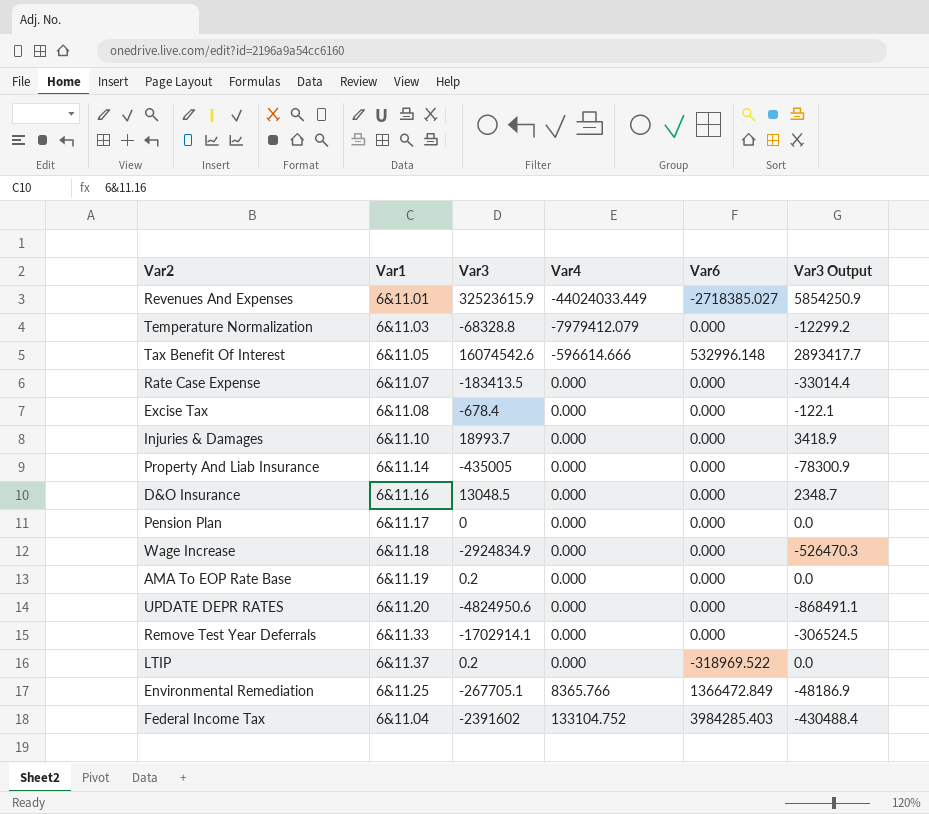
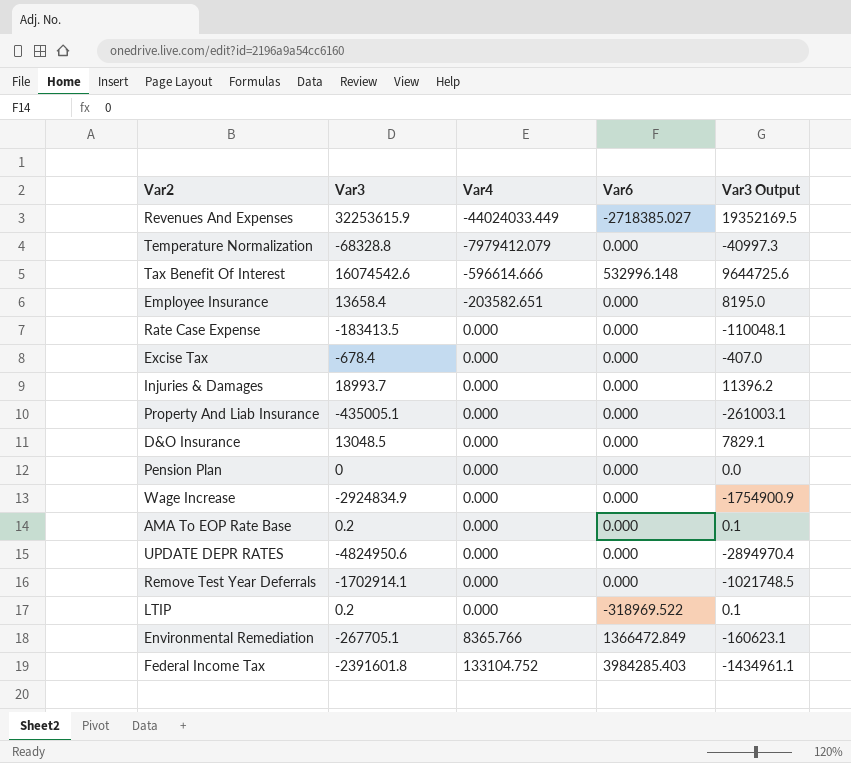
column Var1 | position: 2 -> none
column Var3 Output | formula: [Var3] * 0.18 -> [Var3] * 0.6
Revenues And Expenses | Var3: 32523615.9 -> 32253615.9
row Employee Insurance: none -> 13658.4 | -203582.651 | 0.000 | 8195.0
Property And Liab Insurance | Var3: -435005 -> -435005.1
Federal Income Tax | Var3: -2391602 -> -2391601.8

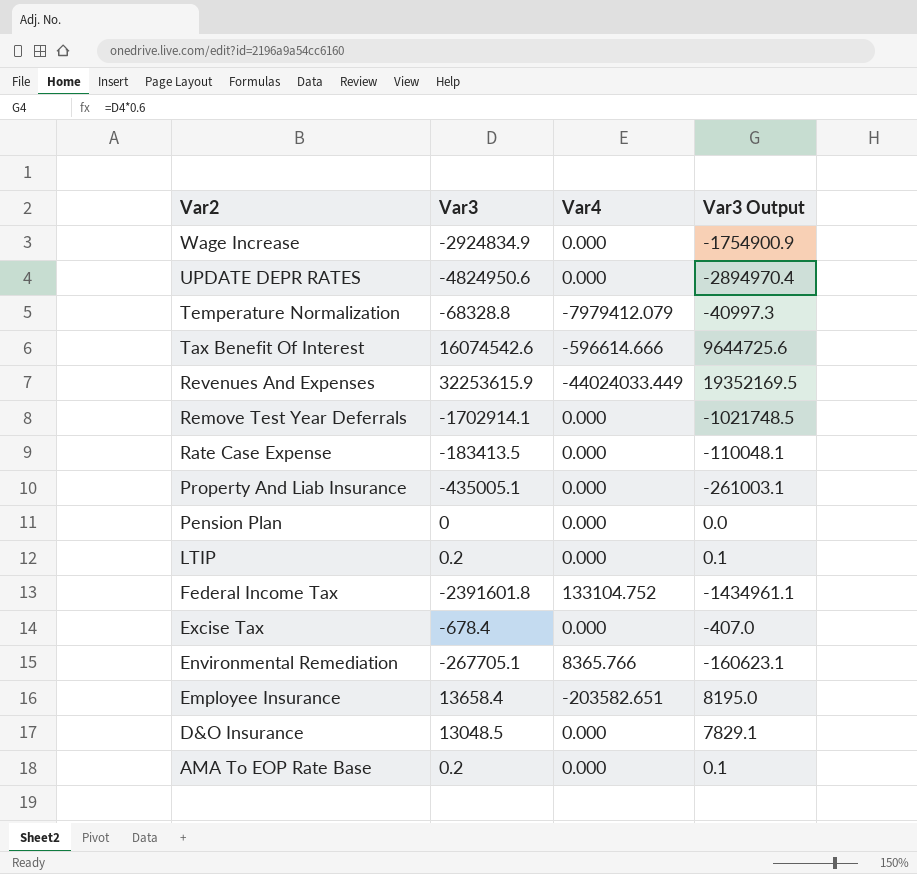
row order: Var4 ascending -> Var2 descending
column Var6 | position: 4 -> none
row Injuries & Damages: 18993.7 | 0.000 | 0.000 | 11396.2 -> none

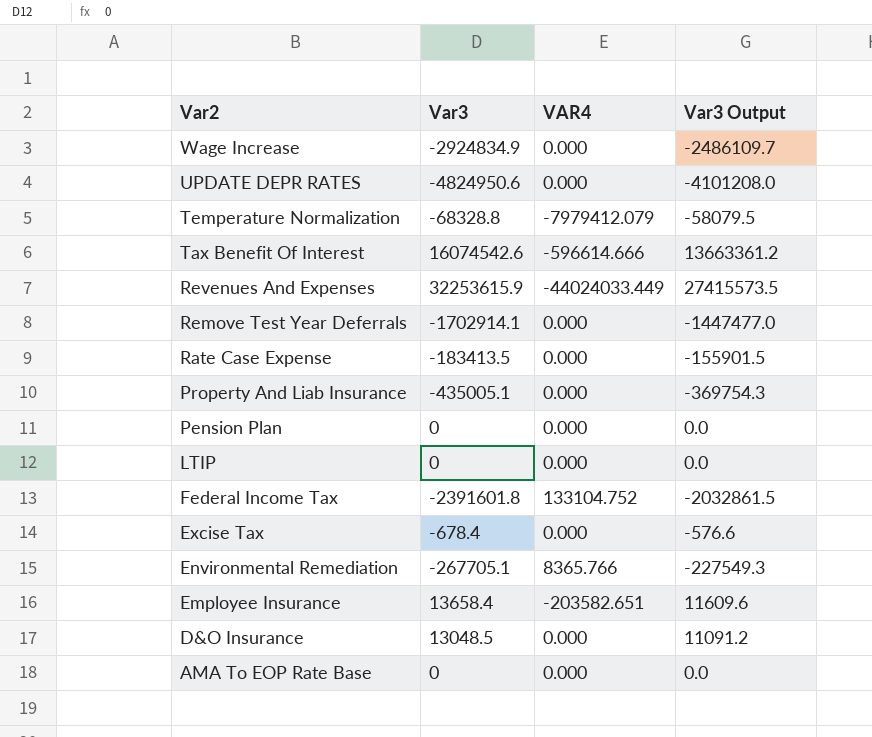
column name: Var4 -> VAR4
column Var3 Output | formula: [Var3] * 0.6 -> [Var3] * 0.85
LTIP | Var3: 0.2 -> 0
AMA To EOP Rate Base | Var3: 0.2 -> 0

